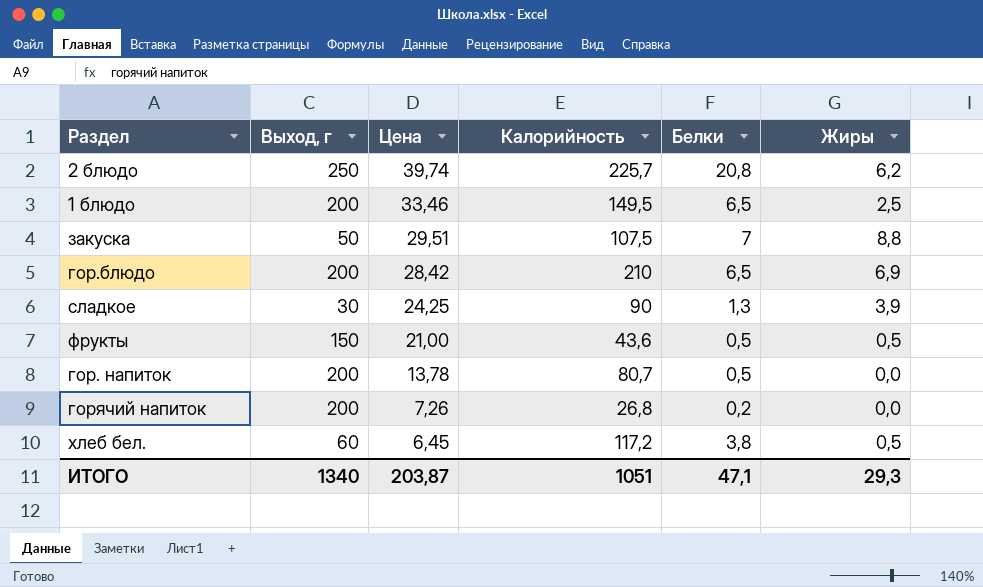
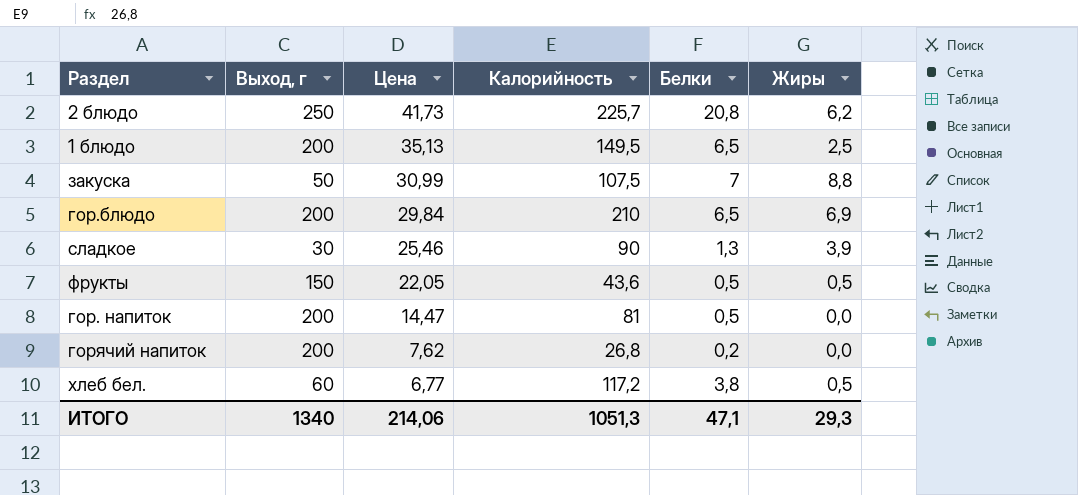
2 блюдо | Цена: 39,74 -> 41,73
1 блюдо | Цена: 33,46 -> 35,13
закуска | Цена: 29,51 -> 30,99
гор.блюдо | Цена: 28,42 -> 29,84
сладкое | Цена: 24,25 -> 25,46
фрукты | Цена: 21,00 -> 22,05
гор. напиток | Цена: 13,78 -> 14,47
гор. напиток | Калорийность: 80,7 -> 81
горячий напиток | Цена: 7,26 -> 7,62
хлеб бел. | Цена: 6,45 -> 6,77
ИТОГО | Цена: 203,87 -> 214,06
ИТОГО | Калорийность: 1051 -> 1051,3

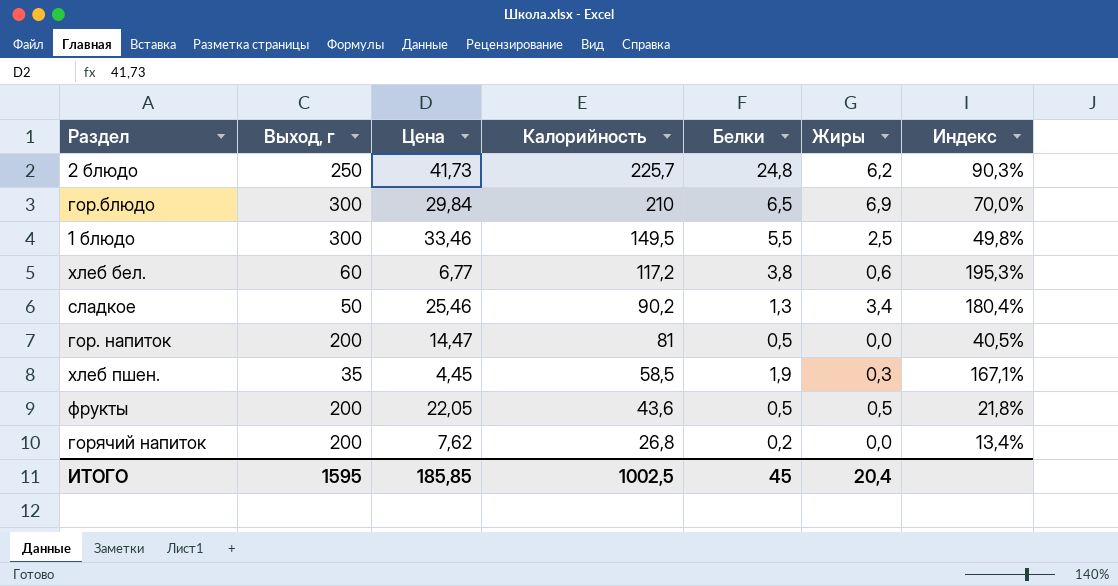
row order: Цена descending -> Калорийность descending
column Индекс | formula: none -> [Калорийность] / [Выход, г]
row закуска: 50 | 30,99 | 107,5 | 7 | 8,8 -> none
2 блюдо | Белки: 20,8 -> 24,8
гор.блюдо | Выход, г: 200 -> 300
1 блюдо | Выход, г: 200 -> 300
1 блюдо | Цена: 35,13 -> 33,46
1 блюдо | Белки: 6,5 -> 5,5
хлеб бел. | Жиры: 0,5 -> 0,6
сладкое | Выход, г: 30 -> 50
сладкое | Калорийность: 90 -> 90,2
сладкое | Жиры: 3,9 -> 3,4
row хлеб пшен.: none -> 35 | 4,45 | 58,5 | 1,9 | 0,3 | 167,1%
фрукты | Выход, г: 150 -> 200
ИТОГО | Выход, г: 1340 -> 1595
ИТОГО | Цена: 214,06 -> 185,85
ИТОГО | Калорийность: 1051,3 -> 1002,5
ИТОГО | Белки: 47,1 -> 45
ИТОГО | Жиры: 29,3 -> 20,4

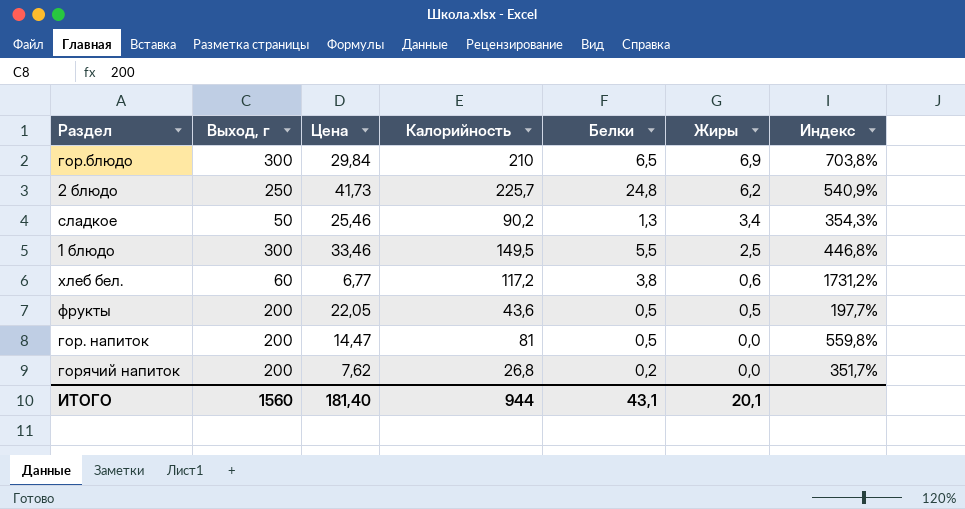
row order: Калорийность descending -> Жиры descending
column Индекс | formula: [Калорийность] / [Выход, г] -> [Калорийность] / [Цена]
row хлеб пшен.: 35 | 4,45 | 58,5 | 1,9 | 0,3 | 167,1% -> none
ИТОГО | Выход, г: 1595 -> 1560
ИТОГО | Цена: 185,85 -> 181,40
ИТОГО | Калорийность: 1002,5 -> 944
ИТОГО | Белки: 45 -> 43,1
ИТОГО | Жиры: 20,4 -> 20,1

